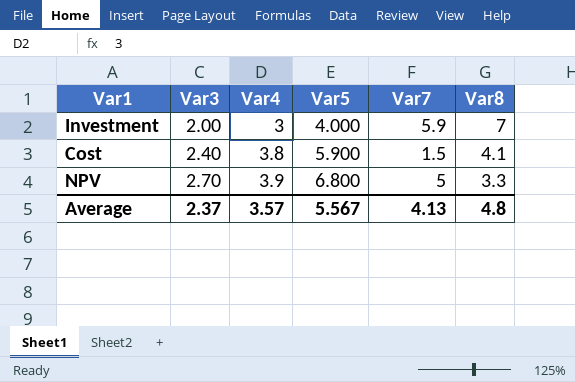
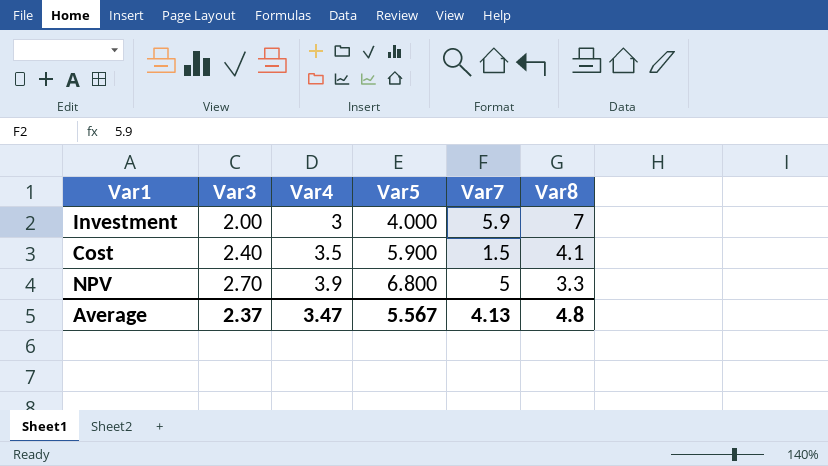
Cost | Var4: 3.8 -> 3.5
Average | Var4: 3.57 -> 3.47

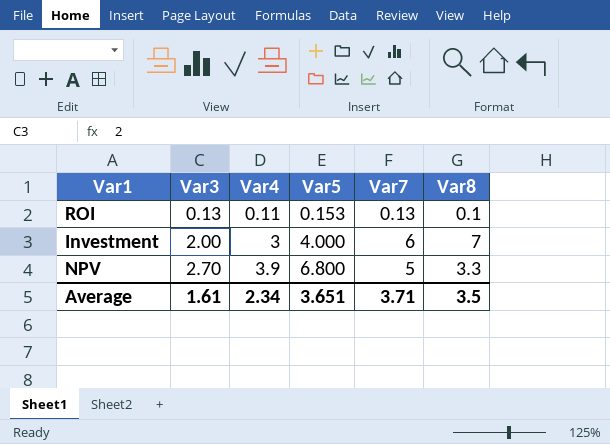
row Cost: 2.40 | 3.5 | 5.900 | 1.5 | 4.1 -> none
row ROI: none -> 0.13 | 0.11 | 0.153 | 0.13 | 0.1
Investment | Var7: 5.9 -> 6
Average | Var3: 2.37 -> 1.61
Average | Var4: 3.47 -> 2.34
Average | Var5: 5.567 -> 3.651
Average | Var7: 4.13 -> 3.71
Average | Var8: 4.8 -> 3.5

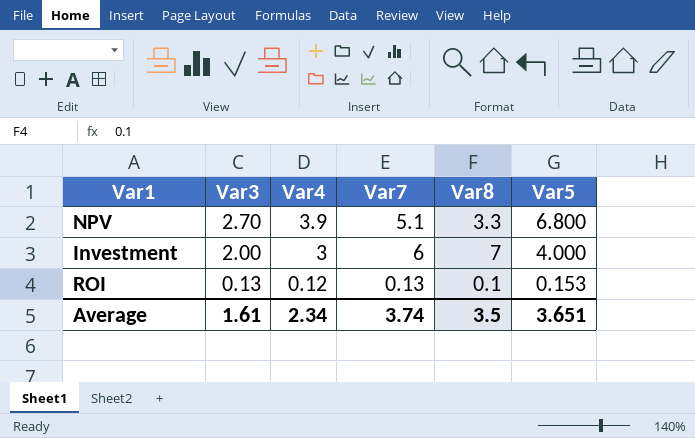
row order: Var3 ascending -> Var3 descending
column Var5 | position: 4 -> 6
NPV | Var7: 5 -> 5.1
ROI | Var4: 0.11 -> 0.12
Average | Var7: 3.71 -> 3.74

